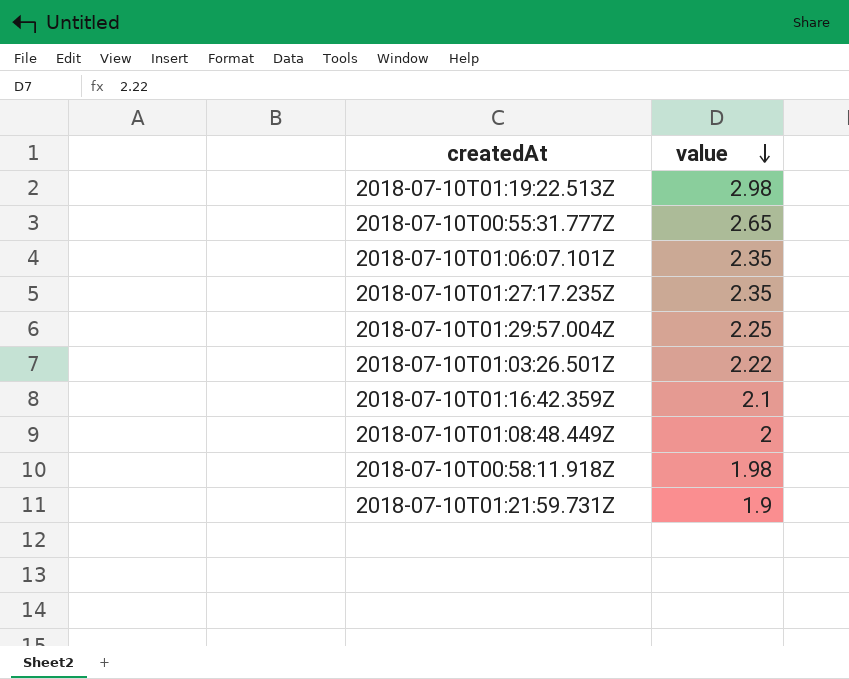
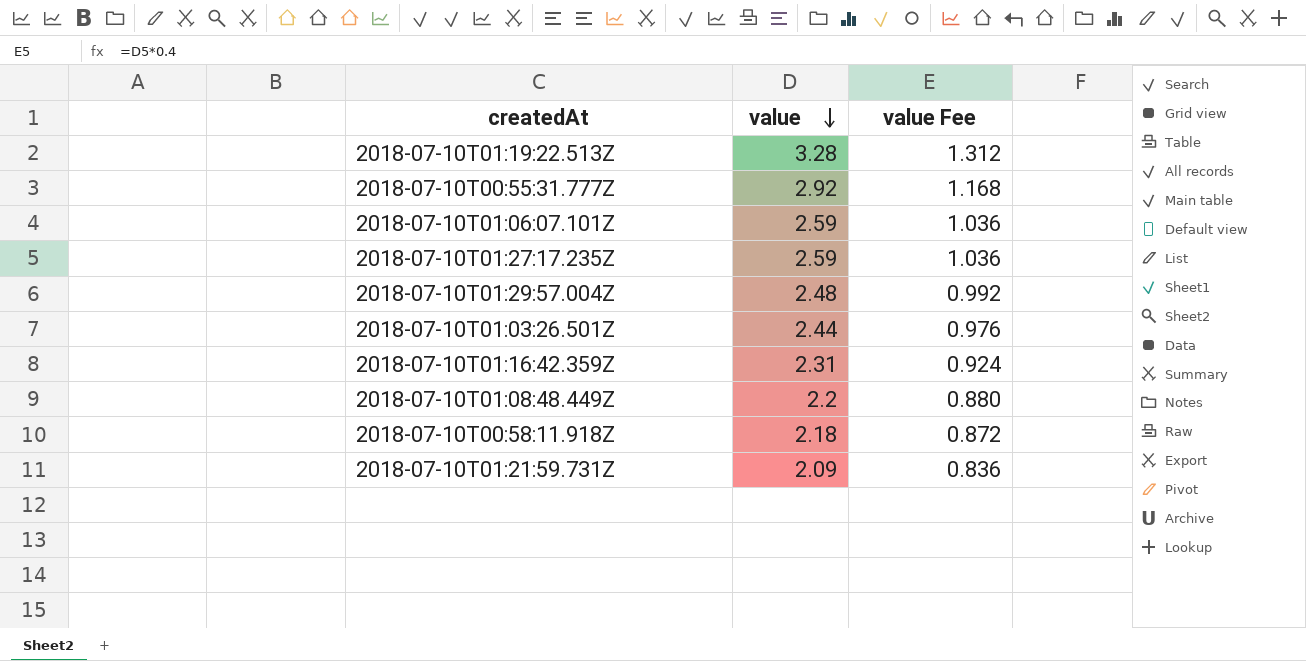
column value Fee | formula: none -> [value] * 0.4
2018-07-10T01:19:22.513Z | value: 2.98 -> 3.28
2018-07-10T00:55:31.777Z | value: 2.65 -> 2.92
2018-07-10T01:06:07.101Z | value: 2.35 -> 2.59
2018-07-10T01:27:17.235Z | value: 2.35 -> 2.59
2018-07-10T01:29:57.004Z | value: 2.25 -> 2.48
2018-07-10T01:03:26.501Z | value: 2.22 -> 2.44
2018-07-10T01:16:42.359Z | value: 2.1 -> 2.31
2018-07-10T01:08:48.449Z | value: 2 -> 2.2
2018-07-10T00:58:11.918Z | value: 1.98 -> 2.18
2018-07-10T01:21:59.731Z | value: 1.9 -> 2.09

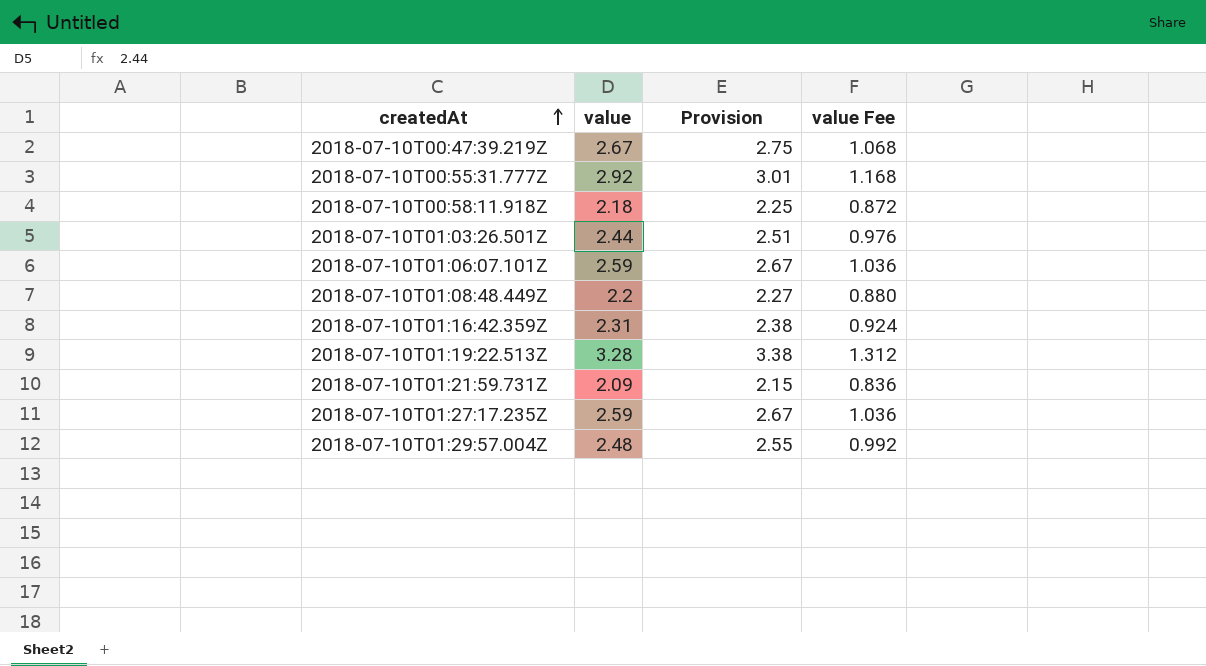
row order: value descending -> createdAt ascending
column Provision | formula: none -> [value] * 1.03
row 2018-07-10T00:47:39.219Z: none -> 2.67 | 2.75 | 1.068

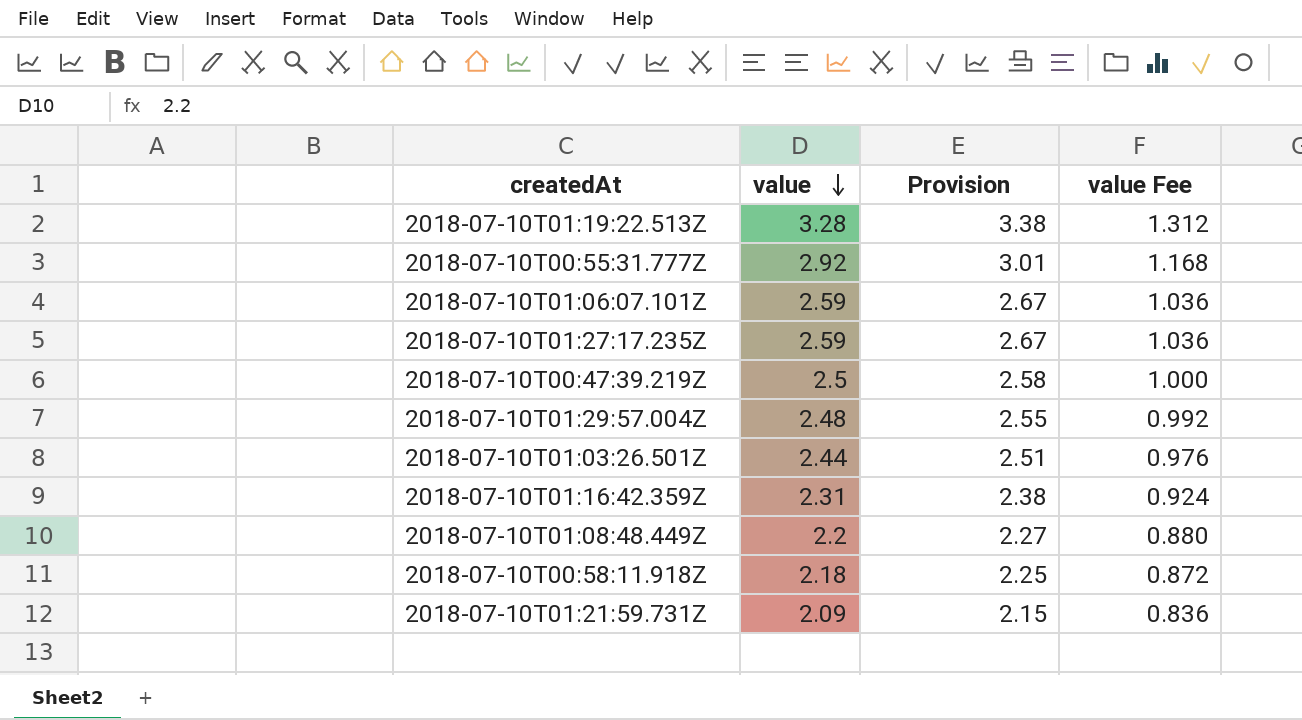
row order: createdAt ascending -> value descending
2018-07-10T00:47:39.219Z | value: 2.67 -> 2.5
2018-07-10T00:47:39.219Z | Provision: 2.75 -> 2.58
2018-07-10T00:47:39.219Z | value Fee: 1.068 -> 1.000

